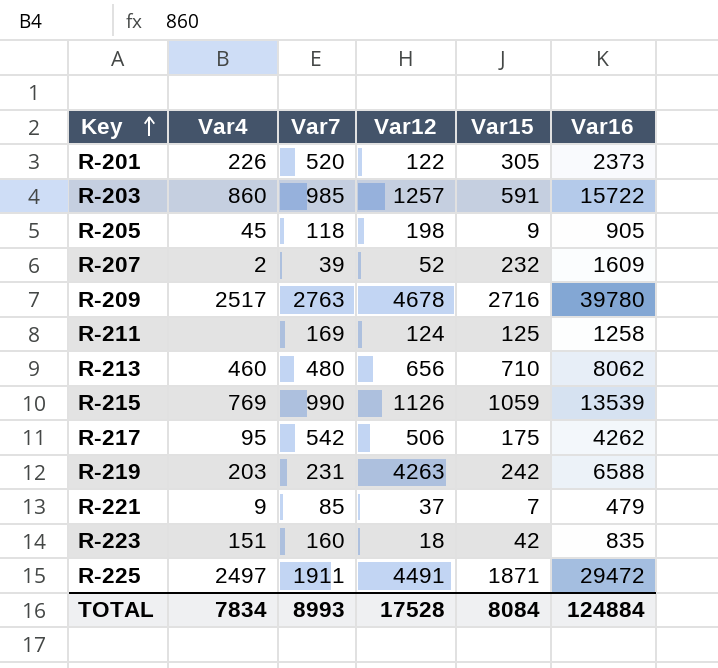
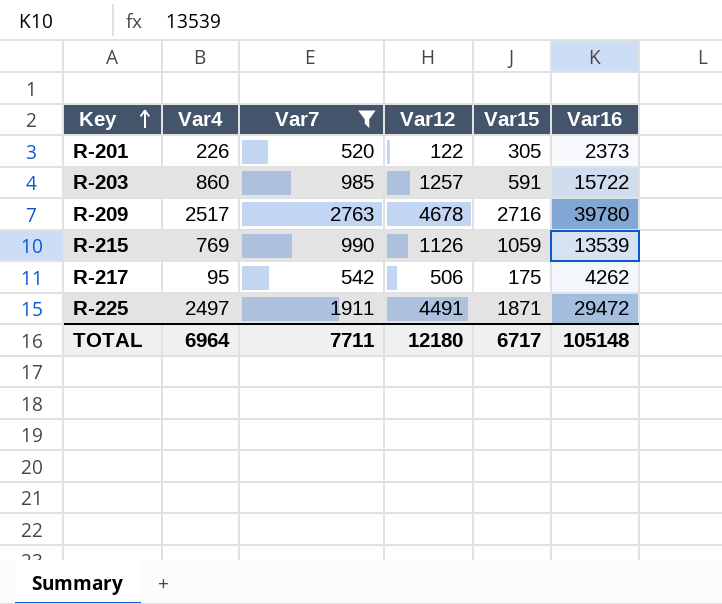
filter: none -> Var7 >= 520
TOTAL | Var4: 7834 -> 6964
TOTAL | Var7: 8993 -> 7711
TOTAL | Var12: 17528 -> 12180
TOTAL | Var15: 8084 -> 6717
TOTAL | Var16: 124884 -> 105148

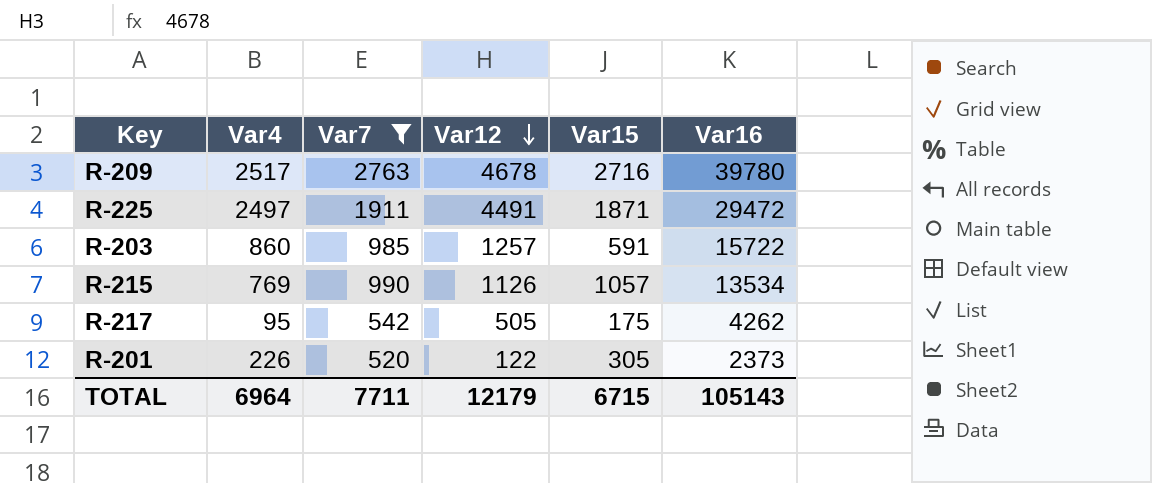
row order: Key ascending -> Var12 descending
R-215 | Var15: 1059 -> 1057
R-215 | Var16: 13539 -> 13534
R-217 | Var12: 506 -> 505
TOTAL | Var12: 12180 -> 12179
TOTAL | Var15: 6717 -> 6715
TOTAL | Var16: 105148 -> 105143

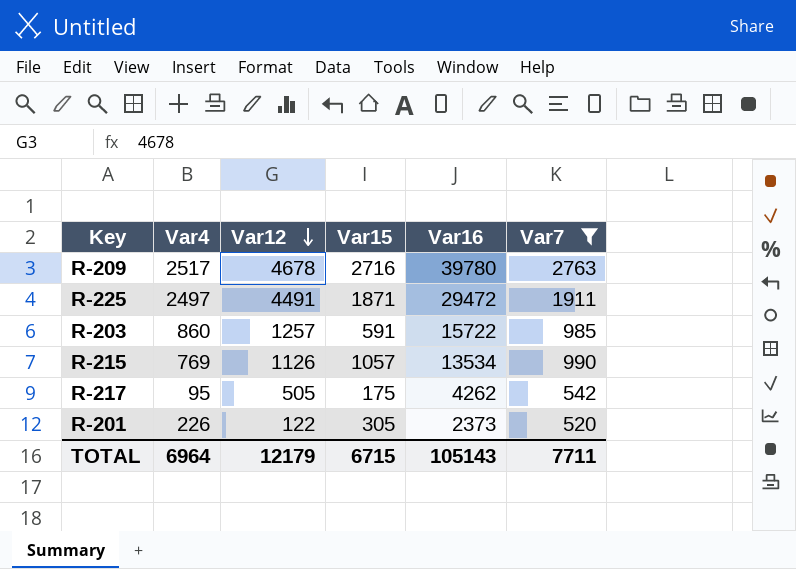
column Var7 | position: 3 -> 6

